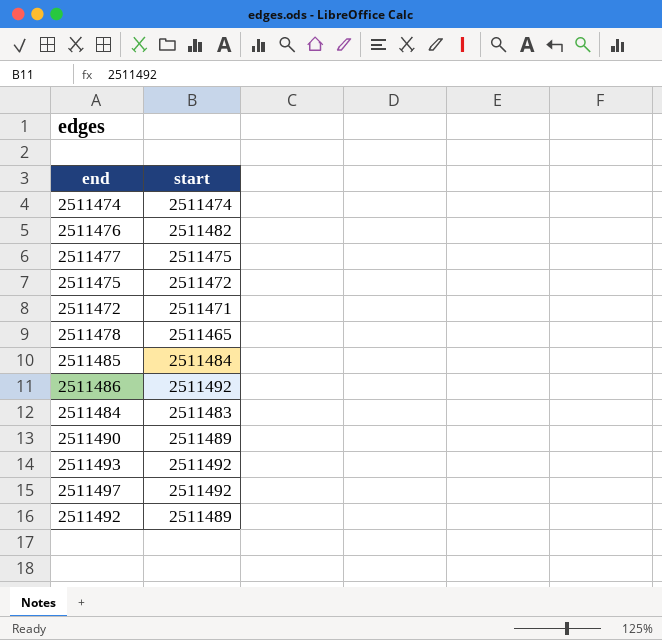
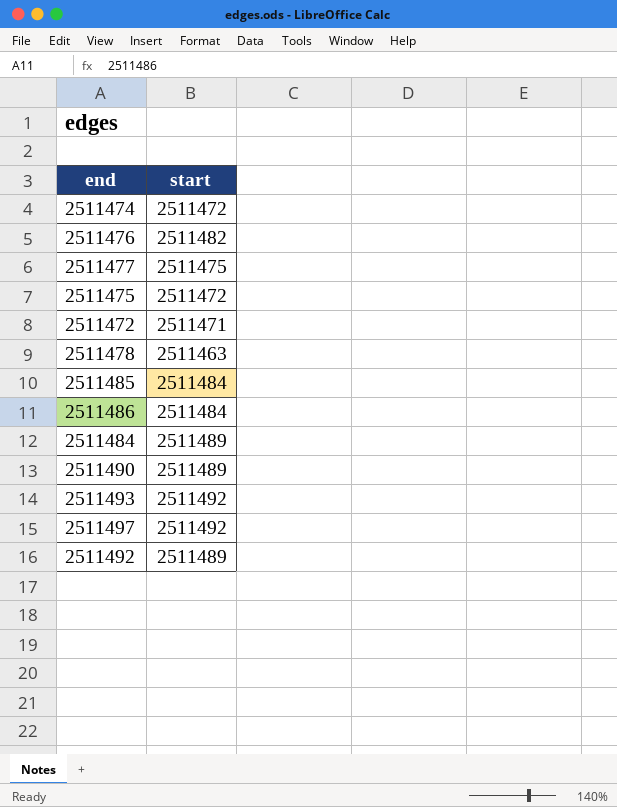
2511474 | start: 2511474 -> 2511472
2511478 | start: 2511465 -> 2511463
2511486 | start: 2511492 -> 2511484
2511484 | start: 2511483 -> 2511489

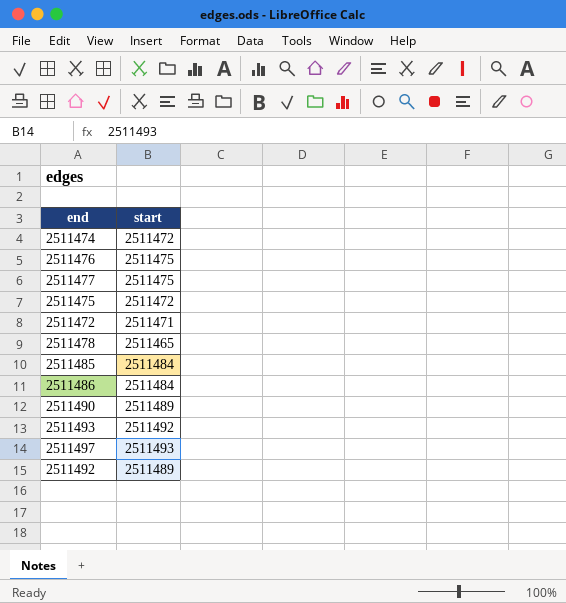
row 2511484: 2511489 -> none
2511476 | start: 2511482 -> 2511475
2511478 | start: 2511463 -> 2511465
2511497 | start: 2511492 -> 2511493

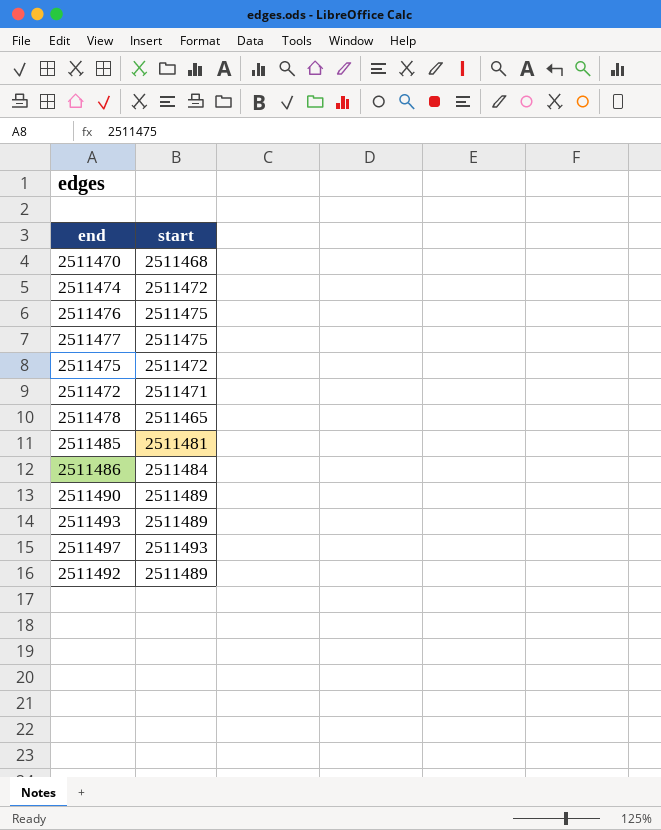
row 2511470: none -> 2511468
2511485 | start: 2511484 -> 2511481
2511493 | start: 2511492 -> 2511489

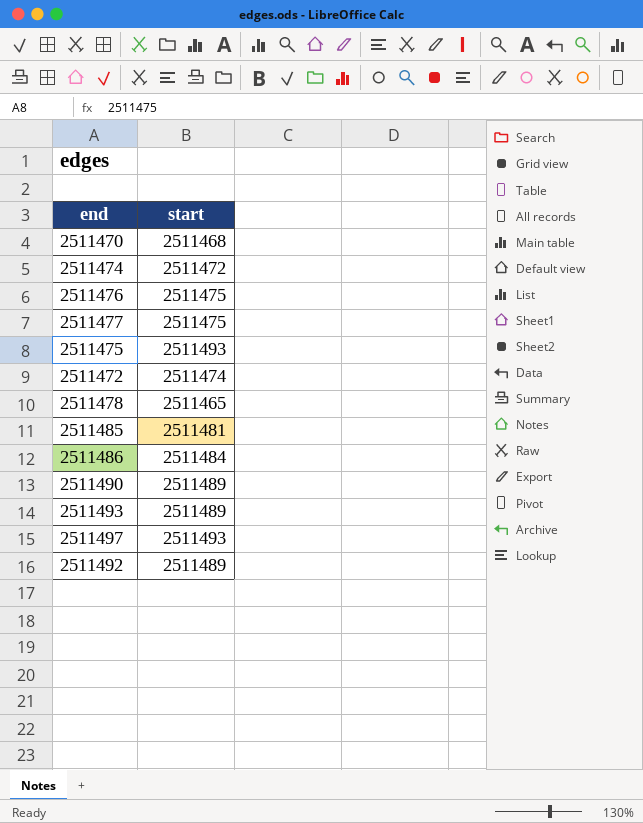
2511475 | start: 2511472 -> 2511493
2511472 | start: 2511471 -> 2511474

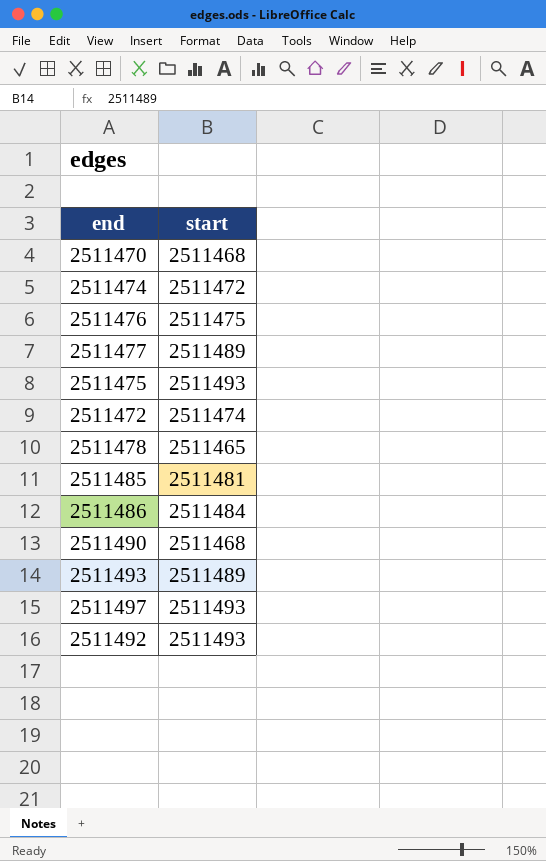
2511477 | start: 2511475 -> 2511489
2511490 | start: 2511489 -> 2511468
2511492 | start: 2511489 -> 2511493

